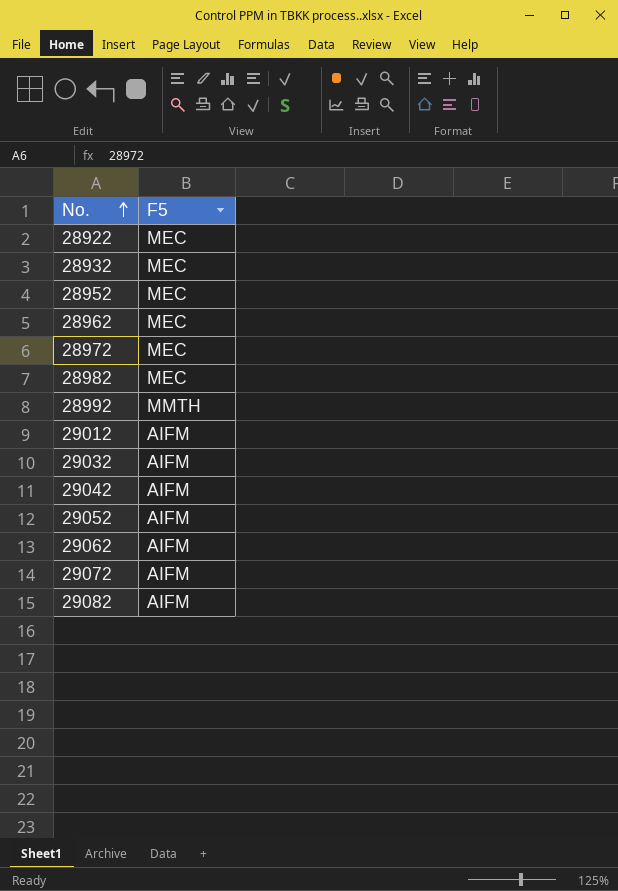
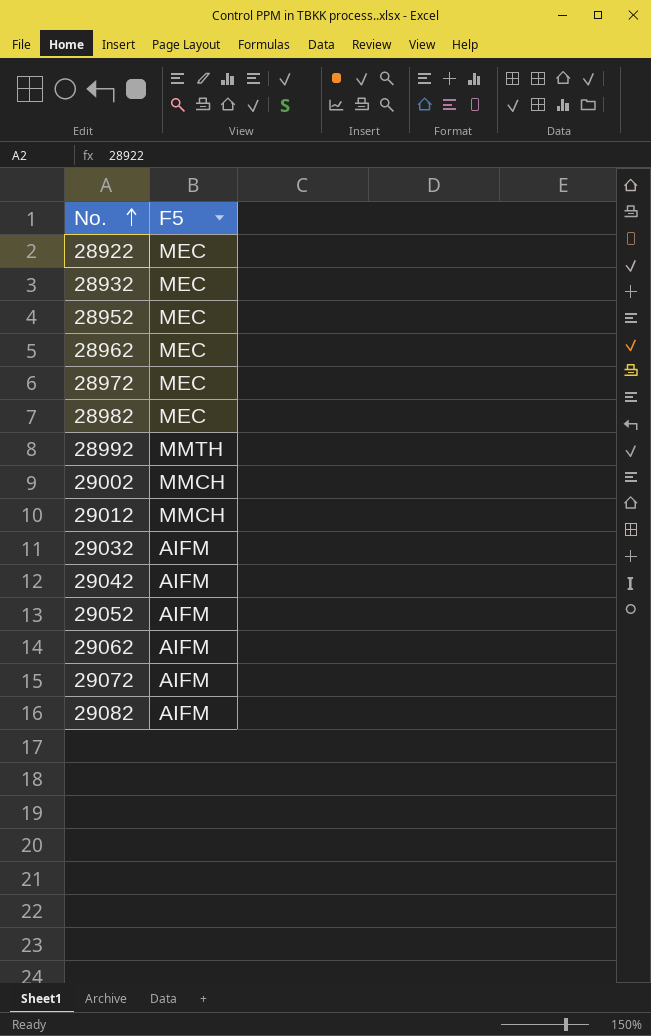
row 29002: none -> MMCH
29012 | F5: AIFM -> MMCH

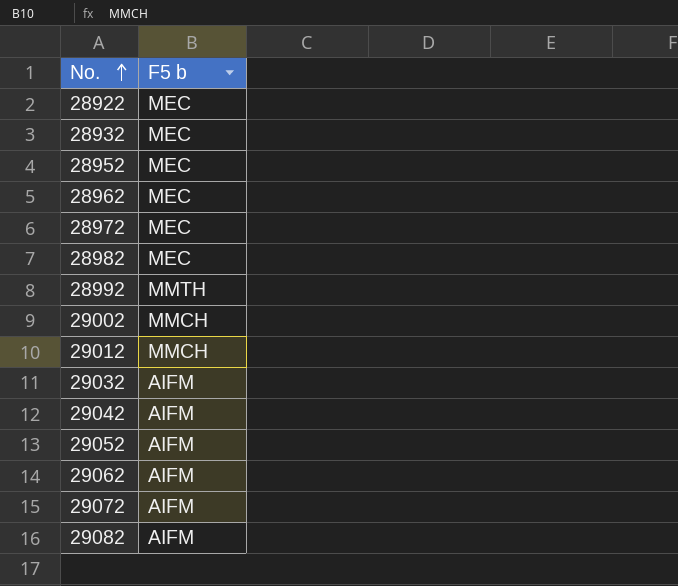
column name: F5 -> F5 b

